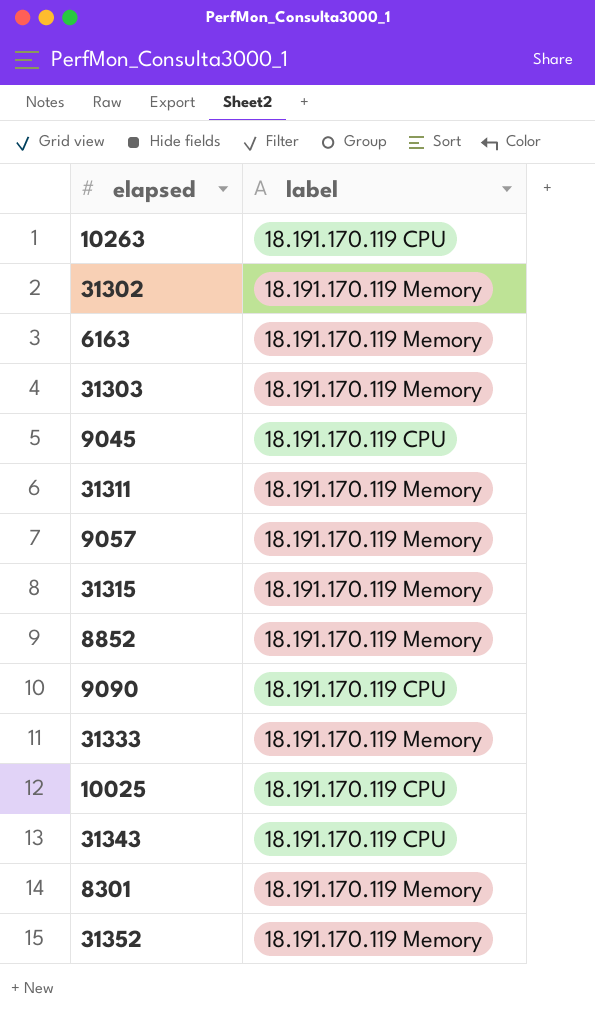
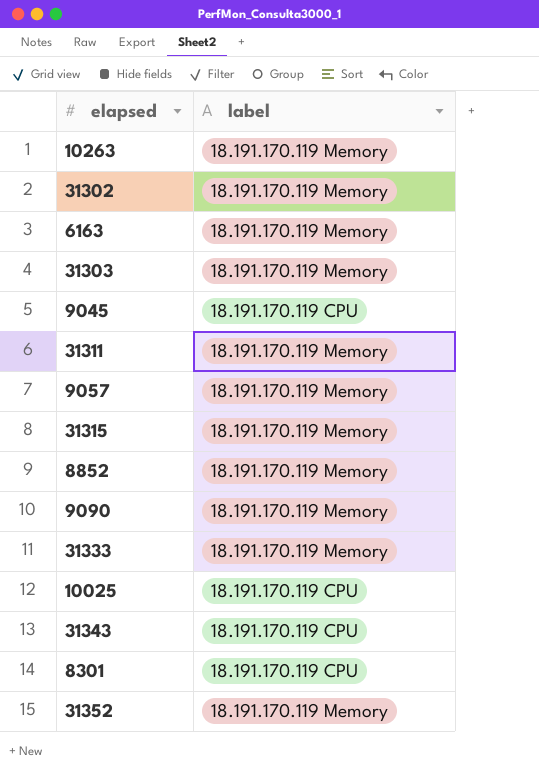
10263 | label: 18.191.170.119 CPU -> 18.191.170.119 Memory
9090 | label: 18.191.170.119 CPU -> 18.191.170.119 Memory
8301 | label: 18.191.170.119 Memory -> 18.191.170.119 CPU

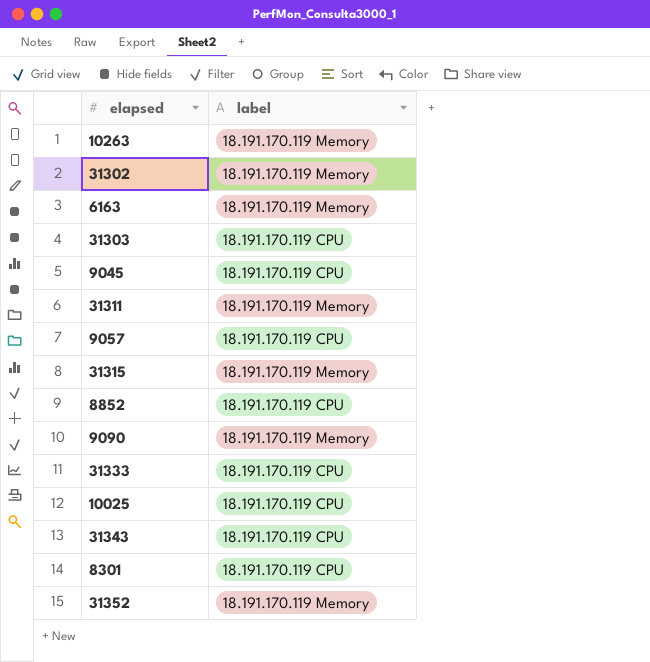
31303 | label: 18.191.170.119 Memory -> 18.191.170.119 CPU
9057 | label: 18.191.170.119 Memory -> 18.191.170.119 CPU
8852 | label: 18.191.170.119 Memory -> 18.191.170.119 CPU
31333 | label: 18.191.170.119 Memory -> 18.191.170.119 CPU

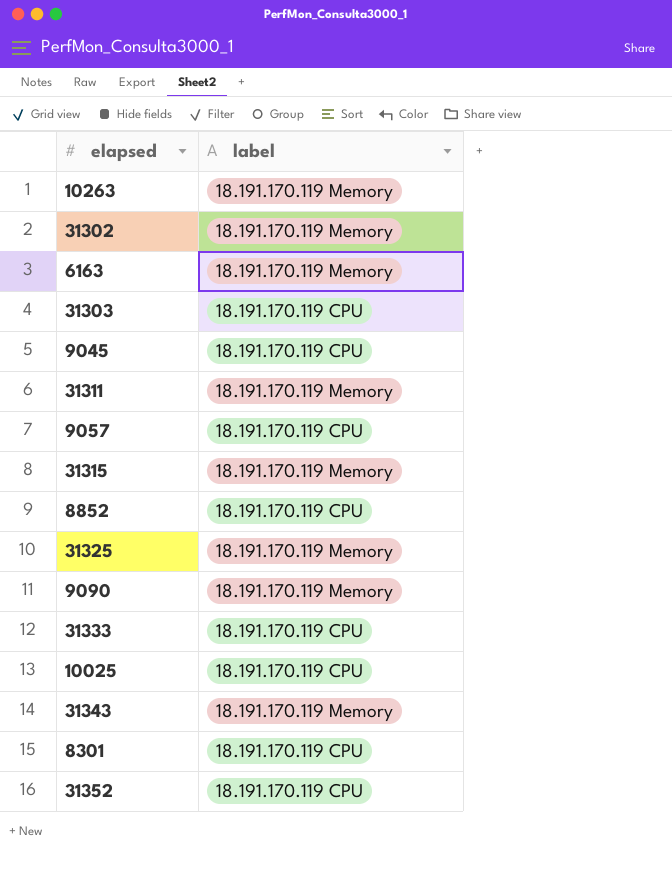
row 31325: none -> 18.191.170.119 Memory
31343 | label: 18.191.170.119 CPU -> 18.191.170.119 Memory
31352 | label: 18.191.170.119 Memory -> 18.191.170.119 CPU

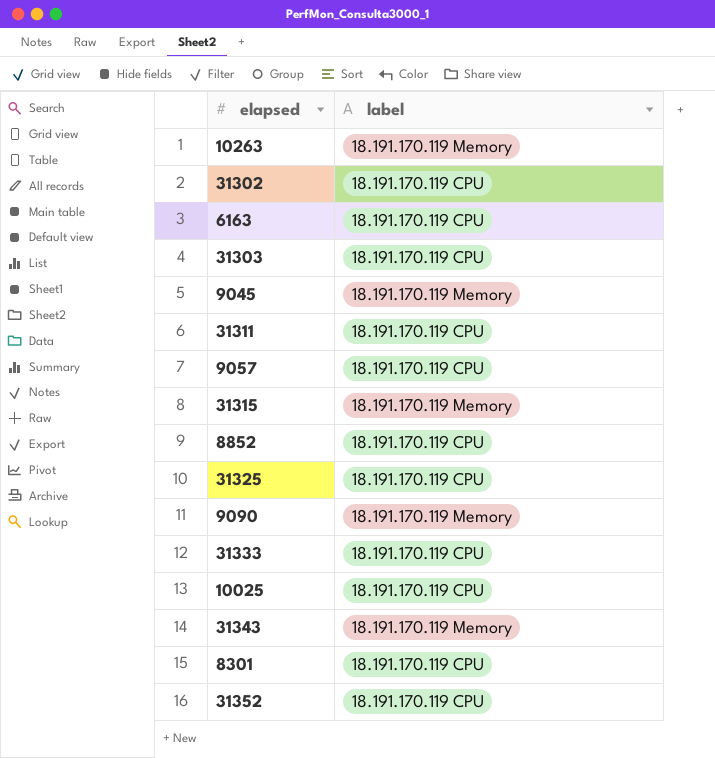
31302 | label: 18.191.170.119 Memory -> 18.191.170.119 CPU
6163 | label: 18.191.170.119 Memory -> 18.191.170.119 CPU
9045 | label: 18.191.170.119 CPU -> 18.191.170.119 Memory
31311 | label: 18.191.170.119 Memory -> 18.191.170.119 CPU
31325 | label: 18.191.170.119 Memory -> 18.191.170.119 CPU

